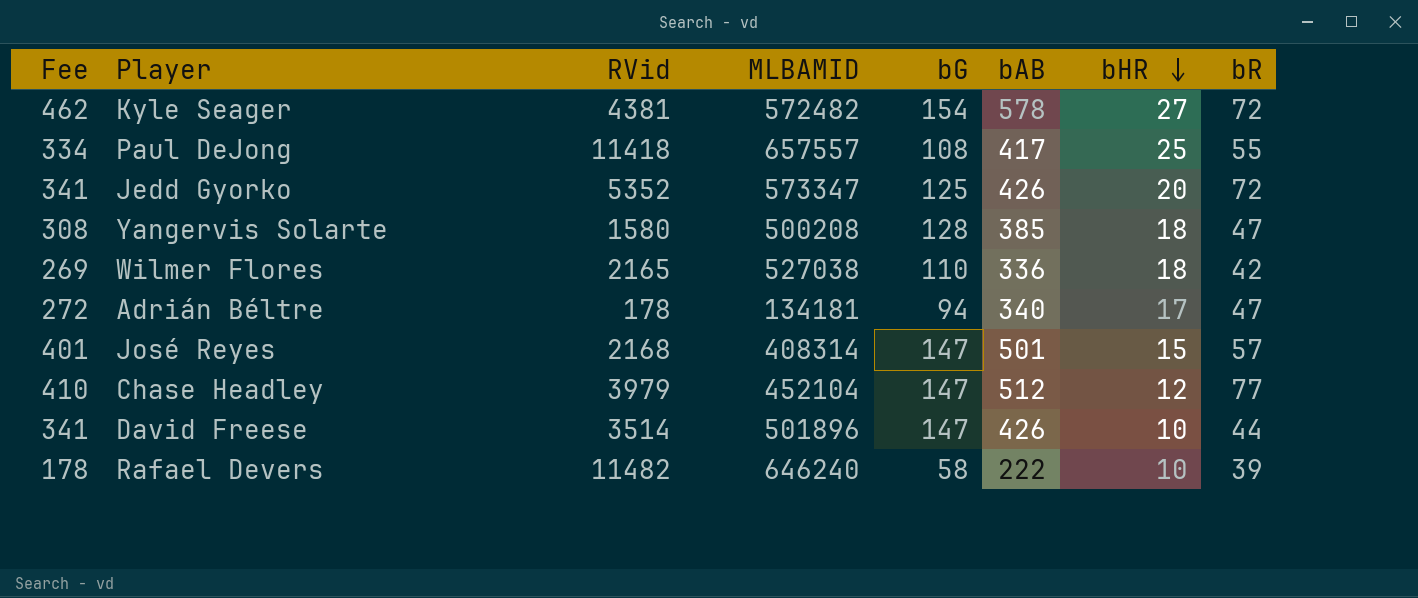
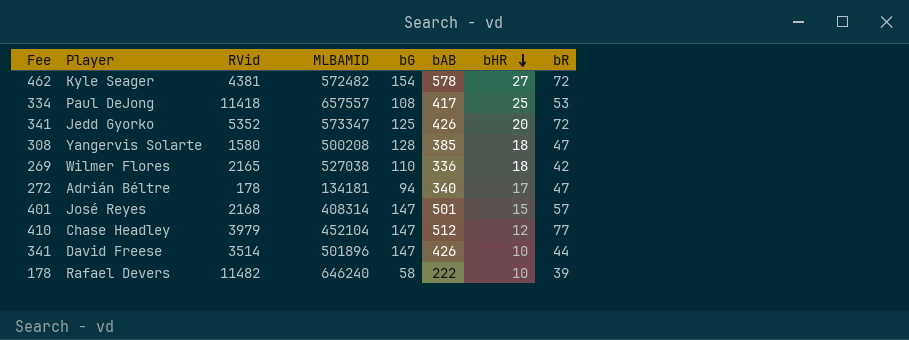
Paul DeJong | bR: 55 -> 53

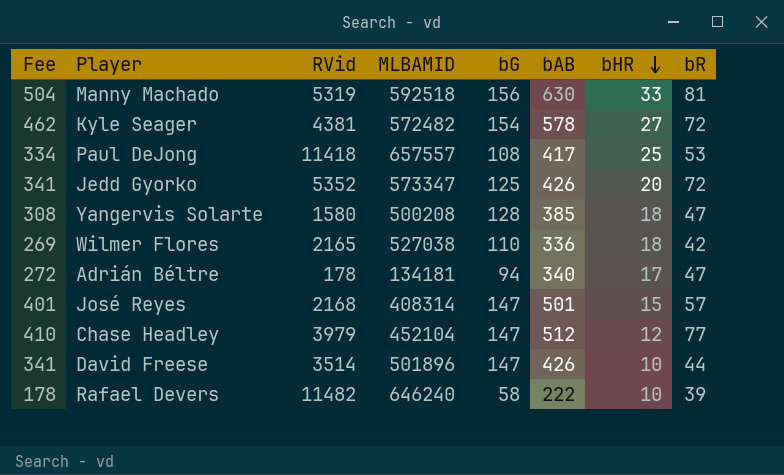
row Manny Machado: none -> 504 | 5319 | 592518 | 156 | 630 | 33 | 81

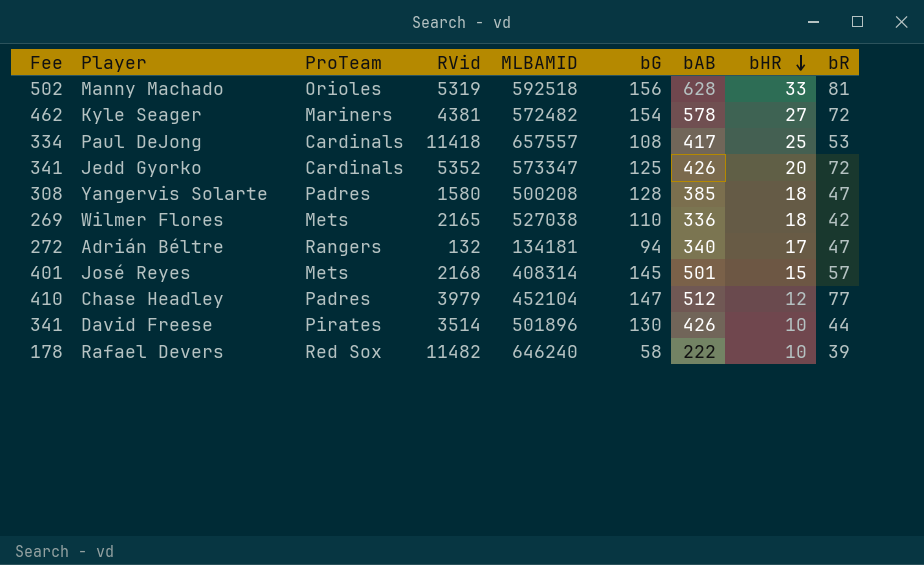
column ProTeam | position: none -> 3
Manny Machado | Fee: 504 -> 502
Manny Machado | bAB: 630 -> 628
Adrián Béltre | RVid: 178 -> 132
José Reyes | bG: 147 -> 145
David Freese | bG: 147 -> 130

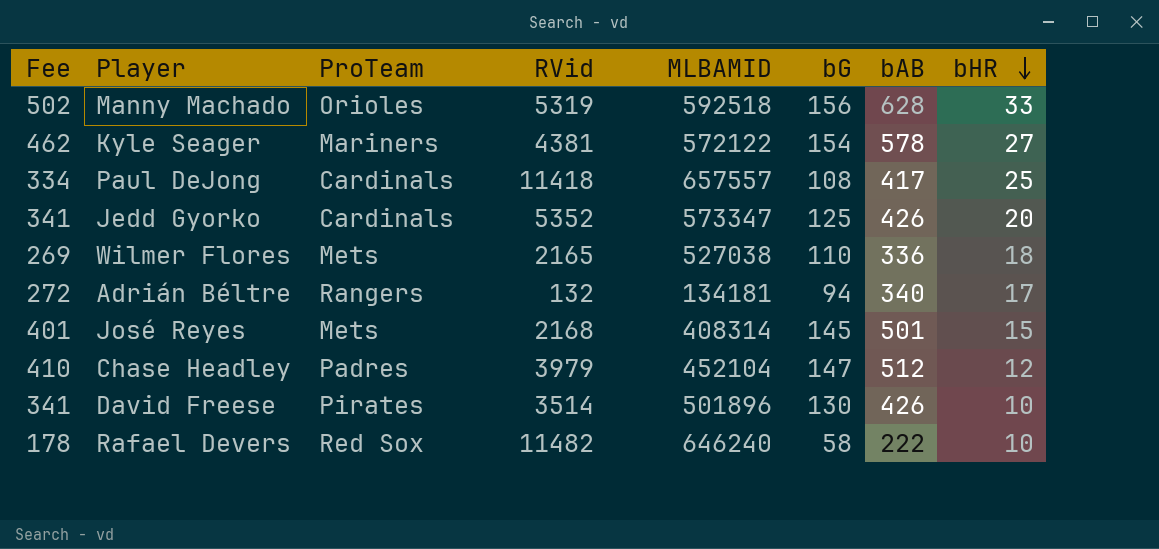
column bR | position: 9 -> none
row Yangervis Solarte: 308 | Padres | 1580 | 500208 | 128 | 385 | 18 | 47 -> none
Kyle Seager | MLBAMID: 572482 -> 572122

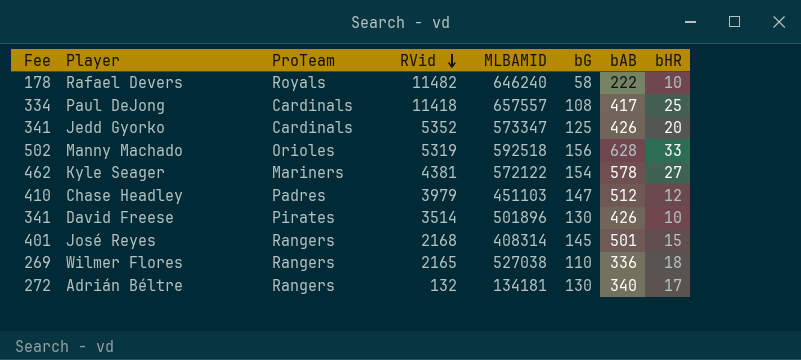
row order: bHR descending -> RVid descending
Rafael Devers | ProTeam: Red Sox -> Royals
Chase Headley | MLBAMID: 452104 -> 451103
José Reyes | ProTeam: Mets -> Rangers
Wilmer Flores | ProTeam: Mets -> Rangers
Adrián Béltre | bG: 94 -> 130

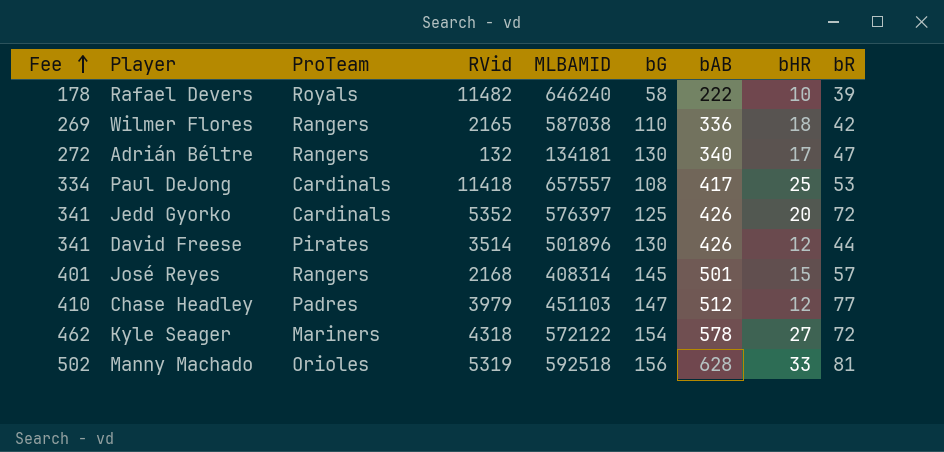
row order: RVid descending -> Fee ascending
column bR | position: none -> 9
Wilmer Flores | MLBAMID: 527038 -> 587038
Jedd Gyorko | MLBAMID: 573347 -> 576397
David Freese | bHR: 10 -> 12
Kyle Seager | RVid: 4381 -> 4318

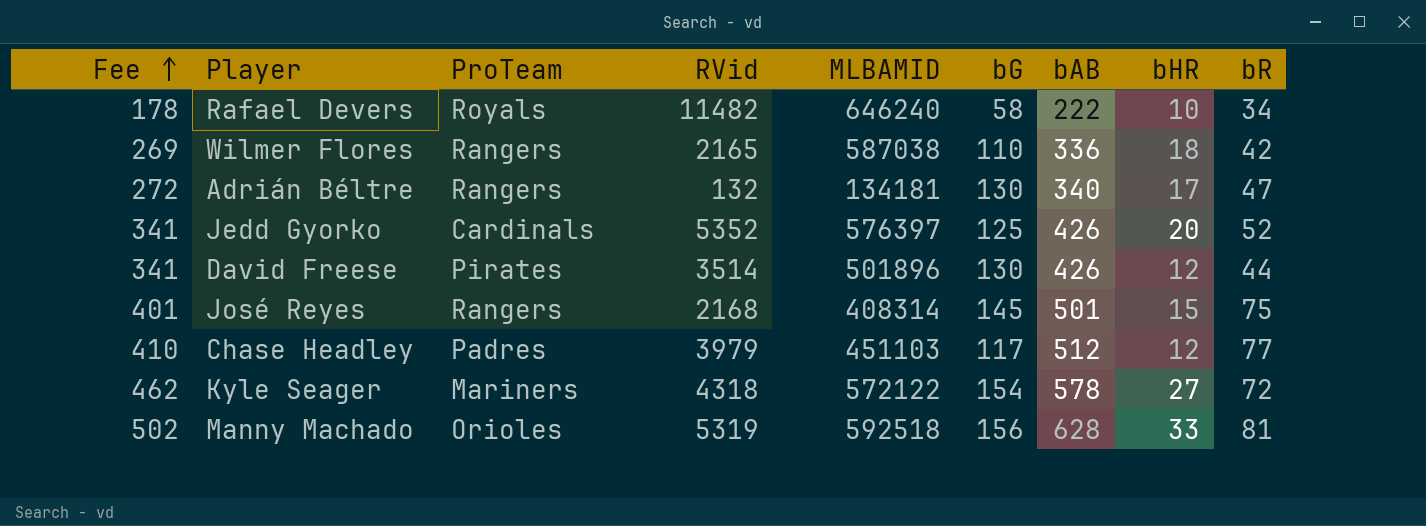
row Paul DeJong: 334 | Cardinals | 11418 | 657557 | 108 | 417 | 25 | 53 -> none
Rafael Devers | bR: 39 -> 34
Jedd Gyorko | bR: 72 -> 52
José Reyes | bR: 57 -> 75
Chase Headley | bG: 147 -> 117

